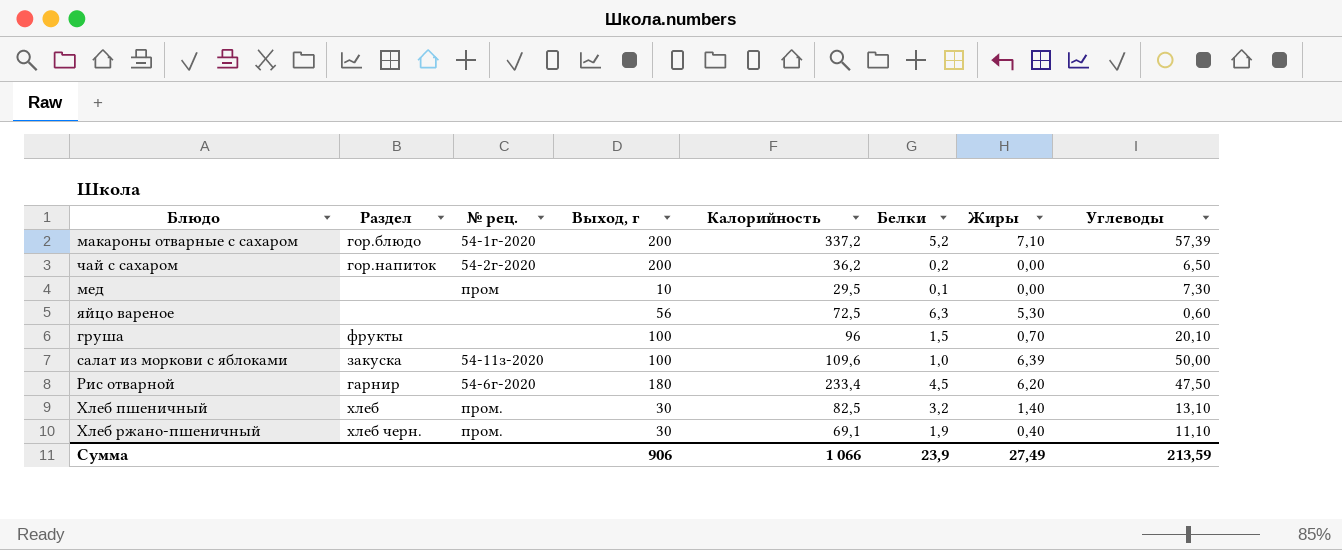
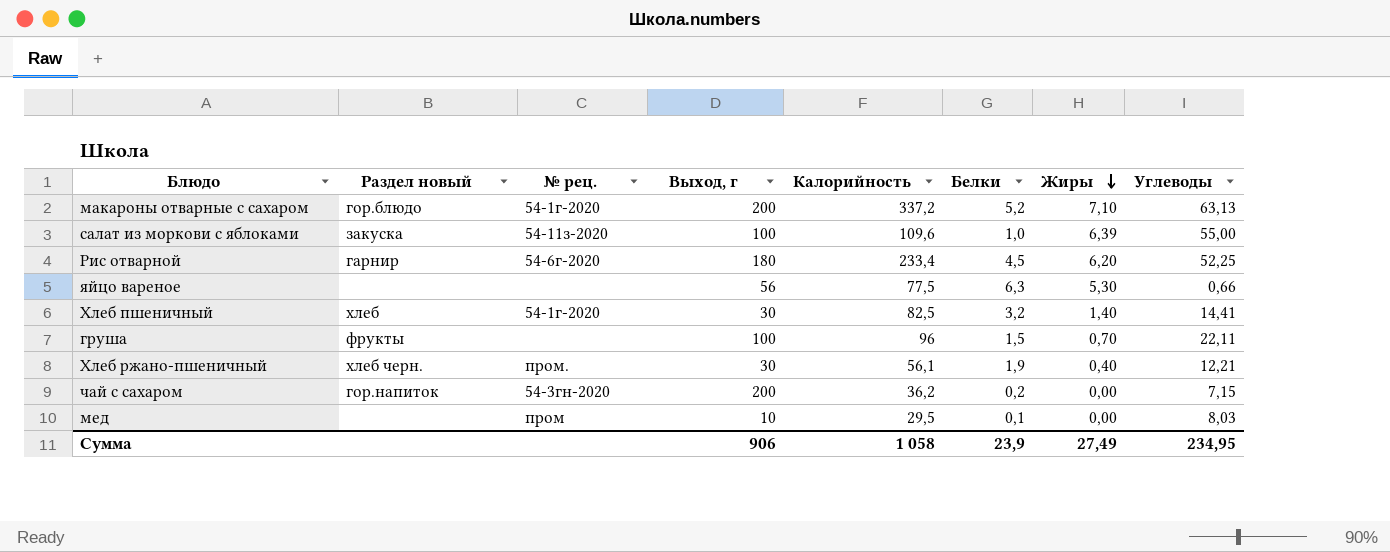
row order: none -> Жиры descending
column name: Раздел -> Раздел новый
макароны отварные с сахаром | Углеводы: 57,39 -> 63,13
салат из моркови с яблоками | Углеводы: 50,00 -> 55,00
Рис отварной | Углеводы: 47,50 -> 52,25
яйцо вареное | Калорийность: 72,5 -> 77,5
яйцо вареное | Углеводы: 0,60 -> 0,66
Хлеб пшеничный | № рец.: пром. -> 54-1г-2020
Хлеб пшеничный | Углеводы: 13,10 -> 14,41
груша | Углеводы: 20,10 -> 22,11
Хлеб ржано-пшеничный | Калорийность: 69,1 -> 56,1
Хлеб ржано-пшеничный | Углеводы: 11,10 -> 12,21
чай с сахаром | № рец.: 54-2г-2020 -> 54-3гн-2020
чай с сахаром | Углеводы: 6,50 -> 7,15
мед | Углеводы: 7,30 -> 8,03
Сумма | Калорийность: 1 066 -> 1 058
Сумма | Углеводы: 213,59 -> 234,95

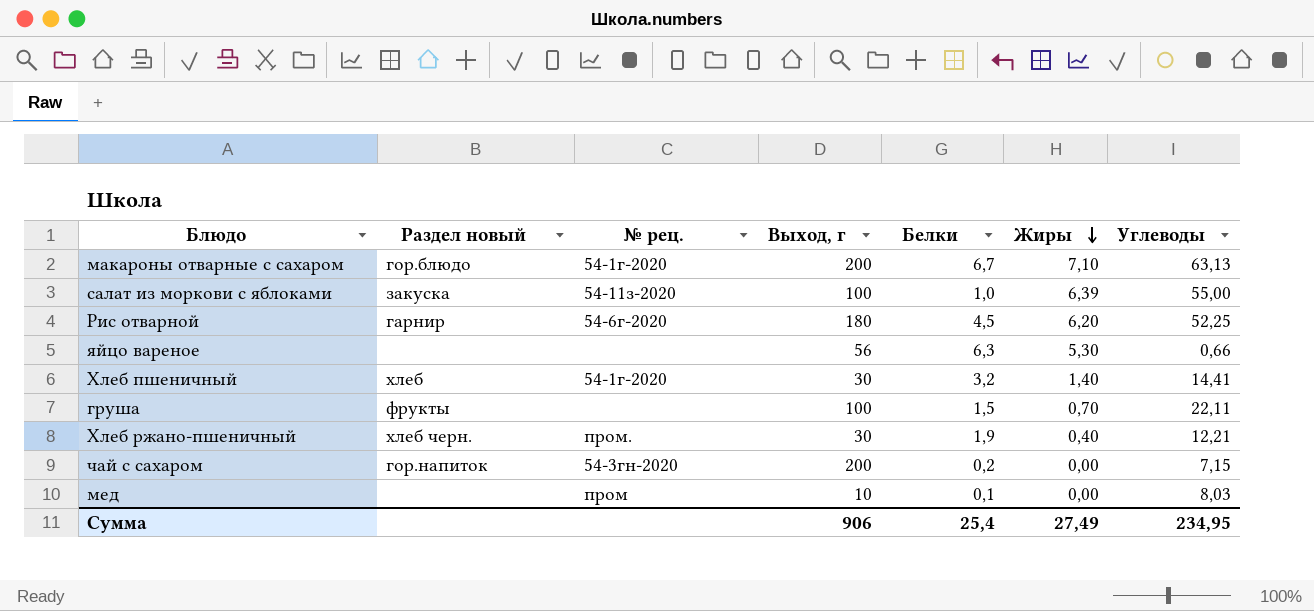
column Калорийность | position: 5 -> none
макароны отварные с сахаром | Белки: 5,2 -> 6,7
Сумма | Белки: 23,9 -> 25,4

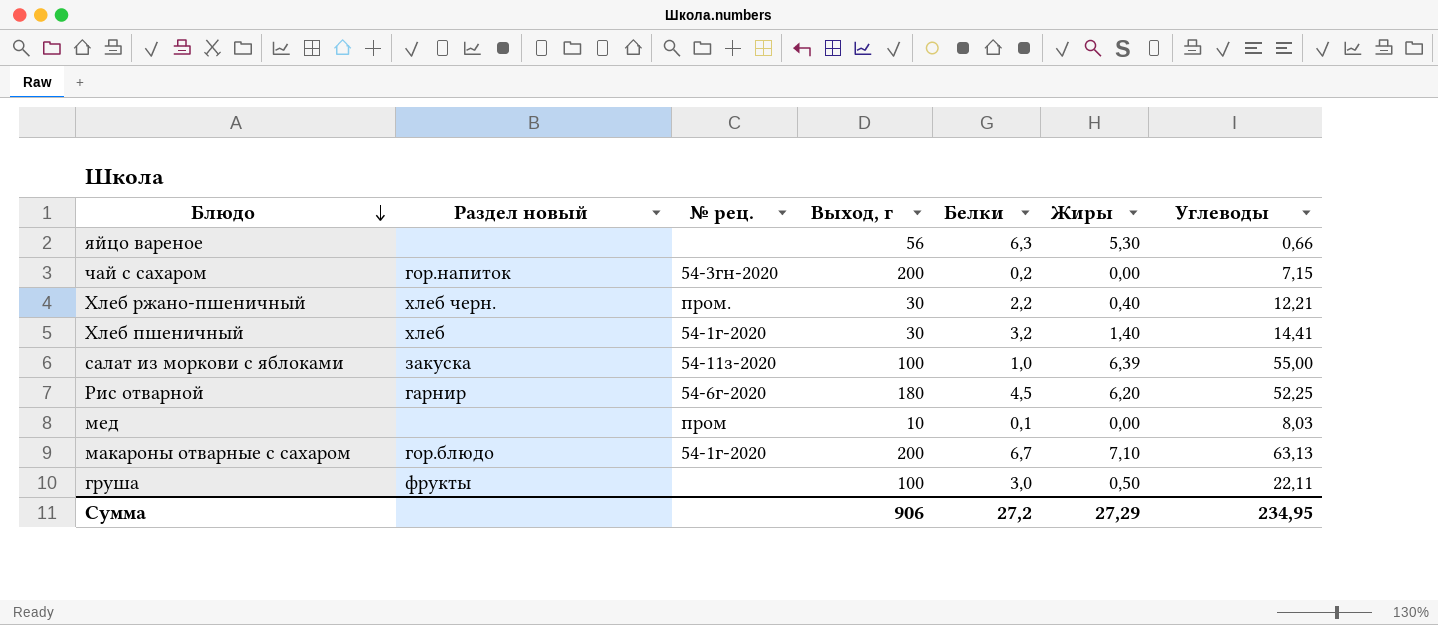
row order: Жиры descending -> Блюдо descending
Хлеб ржано-пшеничный | Белки: 1,9 -> 2,2
груша | Белки: 1,5 -> 3,0
груша | Жиры: 0,70 -> 0,50
Сумма | Белки: 25,4 -> 27,2
Сумма | Жиры: 27,49 -> 27,29

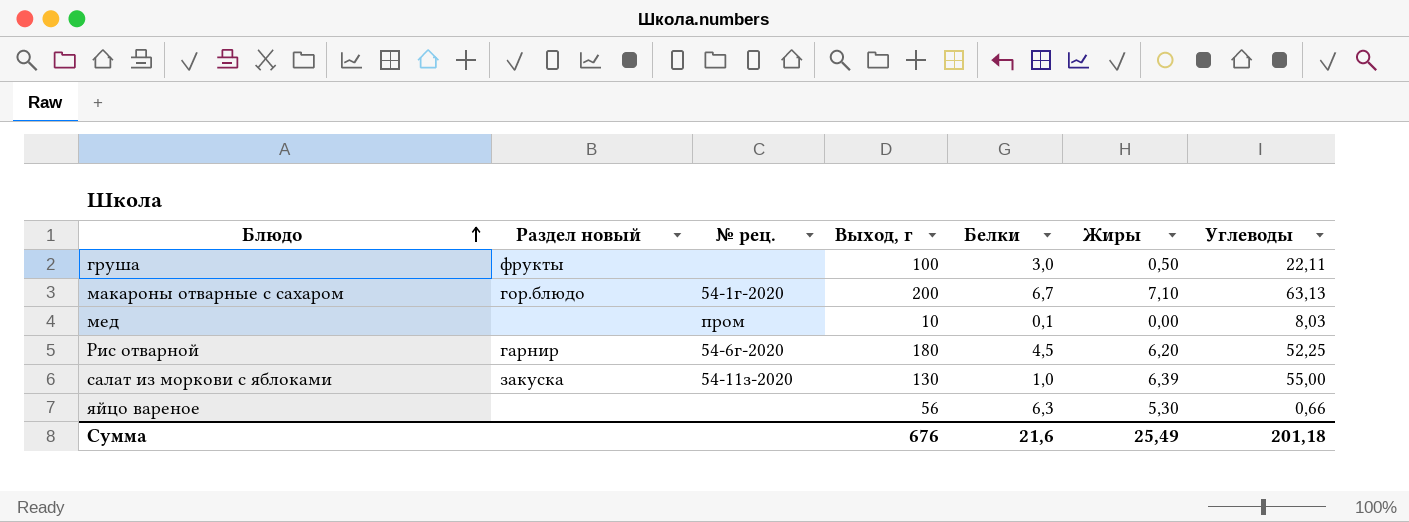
row order: Блюдо descending -> Блюдо ascending
row чай с сахаром: гор.напиток | 54-3гн-2020 | 200 | 0,2 | 0,00 | 7,15 -> none
row Хлеб ржано-пшеничный: хлеб черн. | пром. | 30 | 2,2 | 0,40 | 12,21 -> none
row Хлеб пшеничный: хлеб | 54-1г-2020 | 30 | 3,2 | 1,40 | 14,41 -> none
салат из моркови с яблоками | Выход, г: 100 -> 130
Сумма | Выход, г: 906 -> 676
Сумма | Белки: 27,2 -> 21,6
Сумма | Жиры: 27,29 -> 25,49
Сумма | Углеводы: 234,95 -> 201,18

